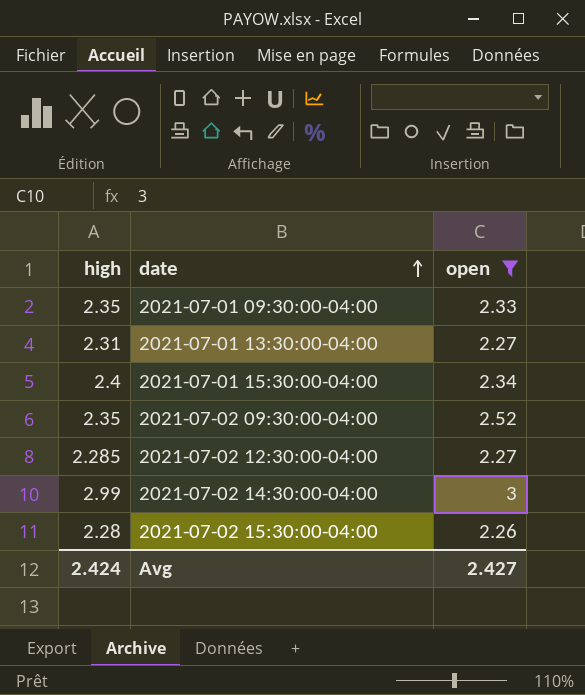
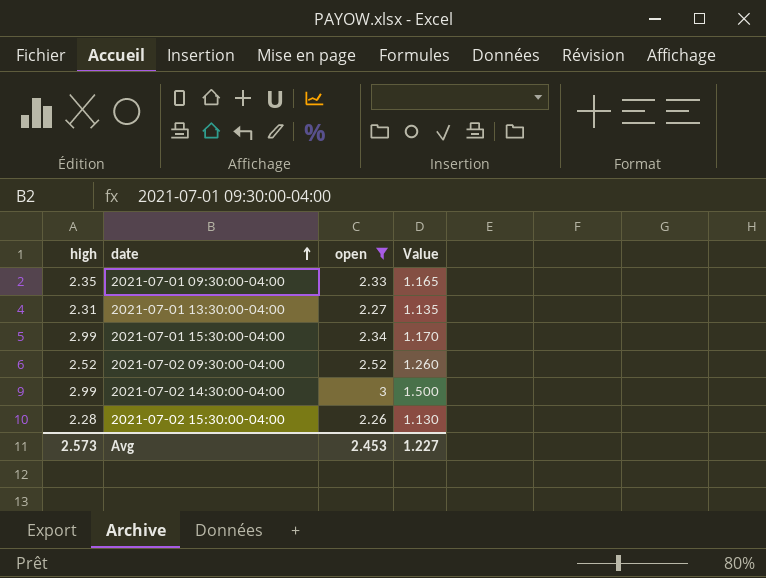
column Value | formula: none -> [open] * 0.5
row 2021-07-02 12:30:00-04:00: 2.285 | 2.27 -> none
2021-07-01 15:30:00-04:00 | high: 2.4 -> 2.99
2021-07-02 09:30:00-04:00 | high: 2.35 -> 2.52
Avg | high: 2.424 -> 2.573
Avg | open: 2.427 -> 2.453

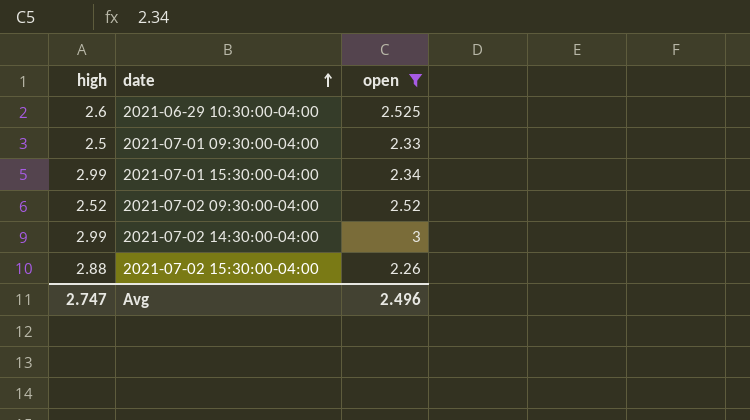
column Value | formula: [open] * 0.5 -> none
row 2021-07-01 13:30:00-04:00: 2.31 | 2.27 | 1.135 -> none
row 2021-06-29 10:30:00-04:00: none -> 2.6 | 2.525
2021-07-01 09:30:00-04:00 | high: 2.35 -> 2.5
2021-07-02 15:30:00-04:00 | high: 2.28 -> 2.88
Avg | high: 2.573 -> 2.747
Avg | open: 2.453 -> 2.496

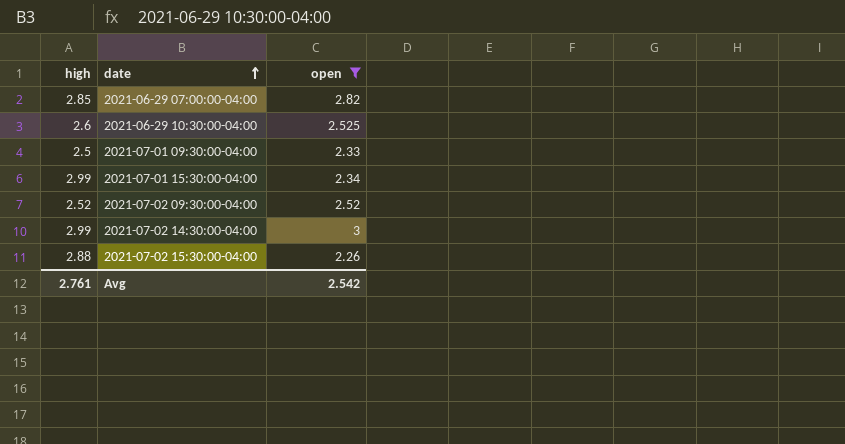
row 2021-06-29 07:00:00-04:00: none -> 2.85 | 2.82
Avg | high: 2.747 -> 2.761
Avg | open: 2.496 -> 2.542

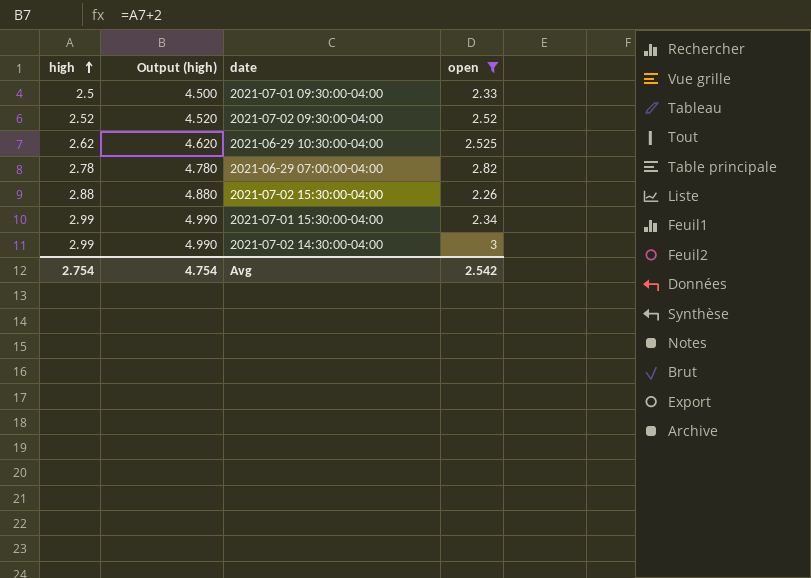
row order: date ascending -> high ascending
column Output (high) | formula: none -> [high] + 2
2021-06-29 10:30:00-04:00 | high: 2.6 -> 2.62
2021-06-29 07:00:00-04:00 | high: 2.85 -> 2.78
Avg | high: 2.761 -> 2.754

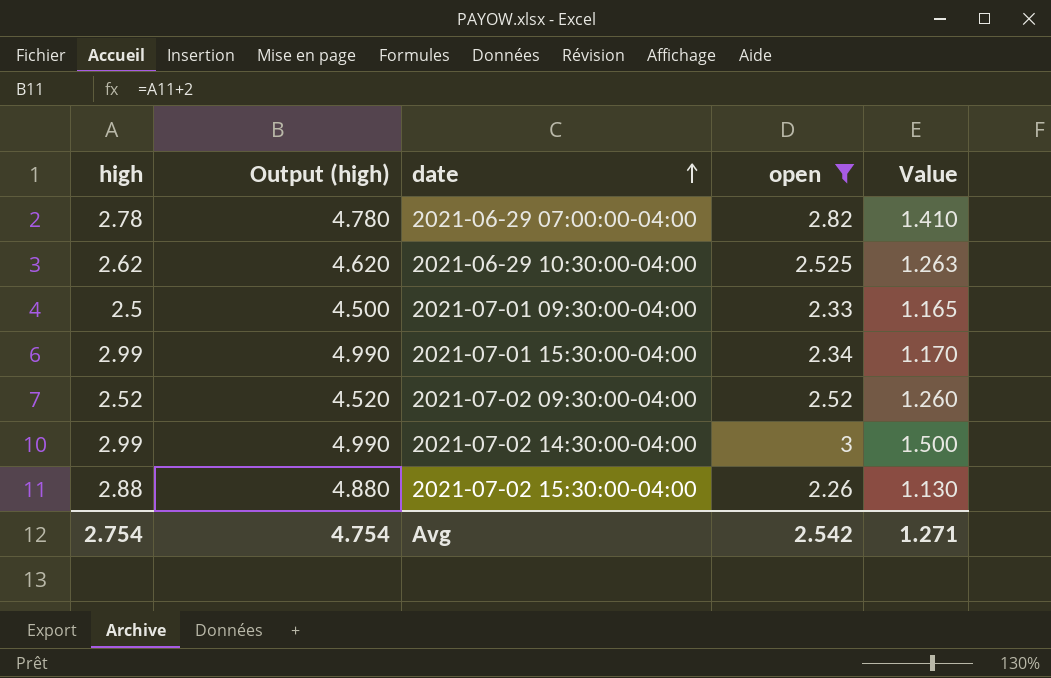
row order: high ascending -> date ascending
column Value | formula: none -> [open] * 0.5

